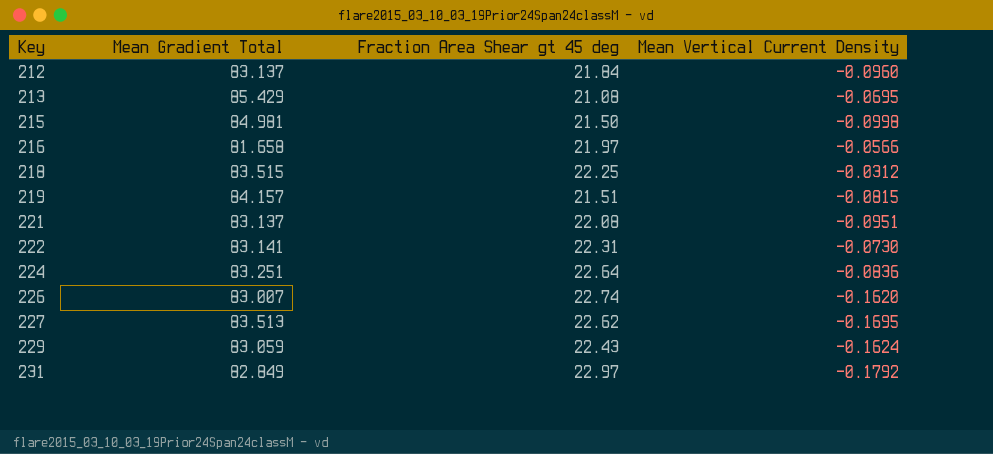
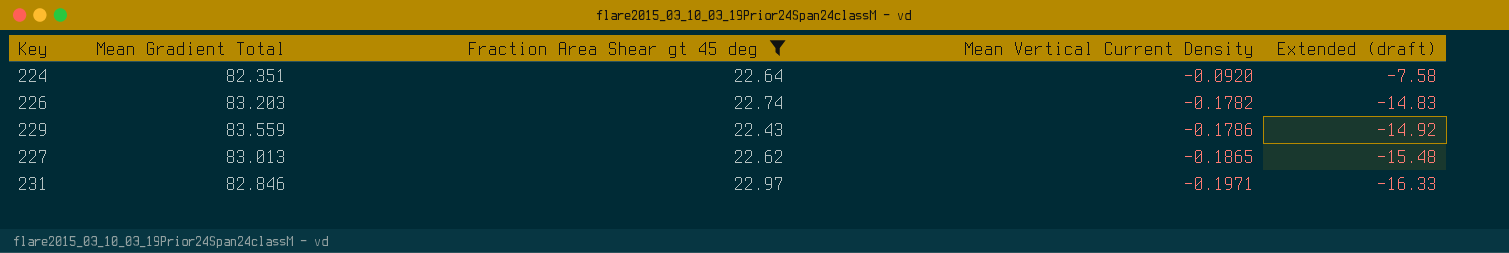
filter: none -> Fraction Area Shear gt 45 deg >= 22.43
row order: Key ascending -> Mean Vertical Current Density descending
column Extended (draft) | formula: none -> [Mean Gradient Total] * [Mean Vertical Current Density]
224 | Mean Gradient Total: 83.251 -> 82.351
224 | Mean Vertical Current Density: -0.0836 -> -0.0920
226 | Mean Gradient Total: 83.007 -> 83.203
226 | Mean Vertical Current Density: -0.1620 -> -0.1782
229 | Mean Gradient Total: 83.059 -> 83.559
229 | Mean Vertical Current Density: -0.1624 -> -0.1786
227 | Mean Gradient Total: 83.513 -> 83.013
227 | Mean Vertical Current Density: -0.1695 -> -0.1865
231 | Mean Gradient Total: 82.849 -> 82.846
231 | Mean Vertical Current Density: -0.1792 -> -0.1971

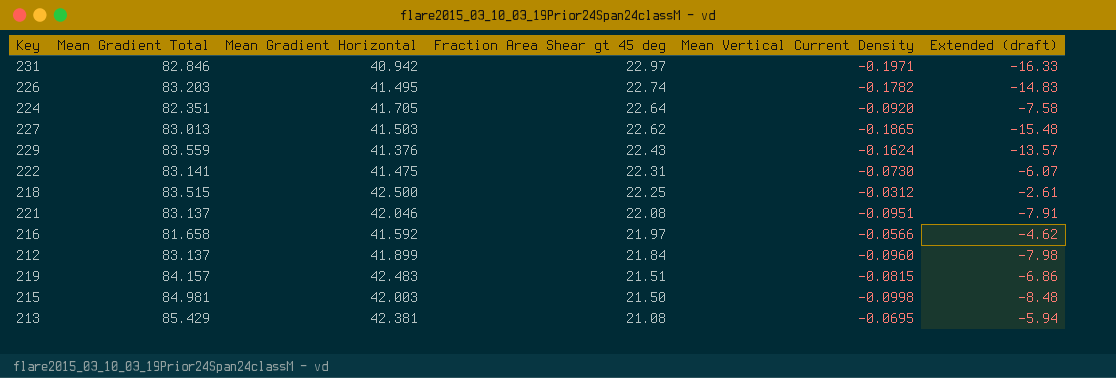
filter: Fraction Area Shear gt 45 deg >= 22.43 -> none
row order: Mean Vertical Current Density descending -> Fraction Area Shear gt 45 deg descending
column Mean Gradient Horizontal | position: none -> 3
229 | Mean Vertical Current Density: -0.1786 -> -0.1624
229 | Extended (draft): -14.92 -> -13.57

